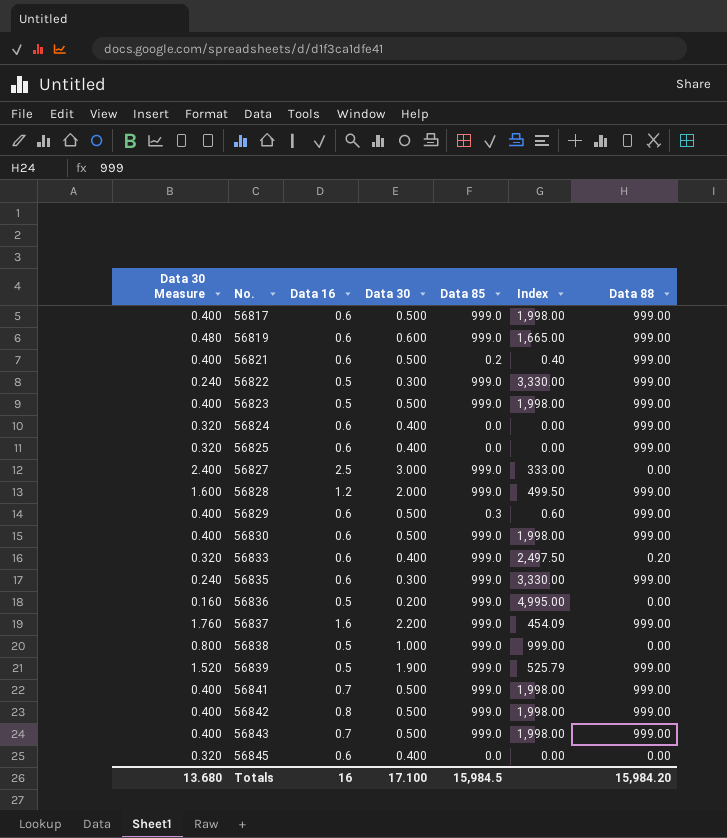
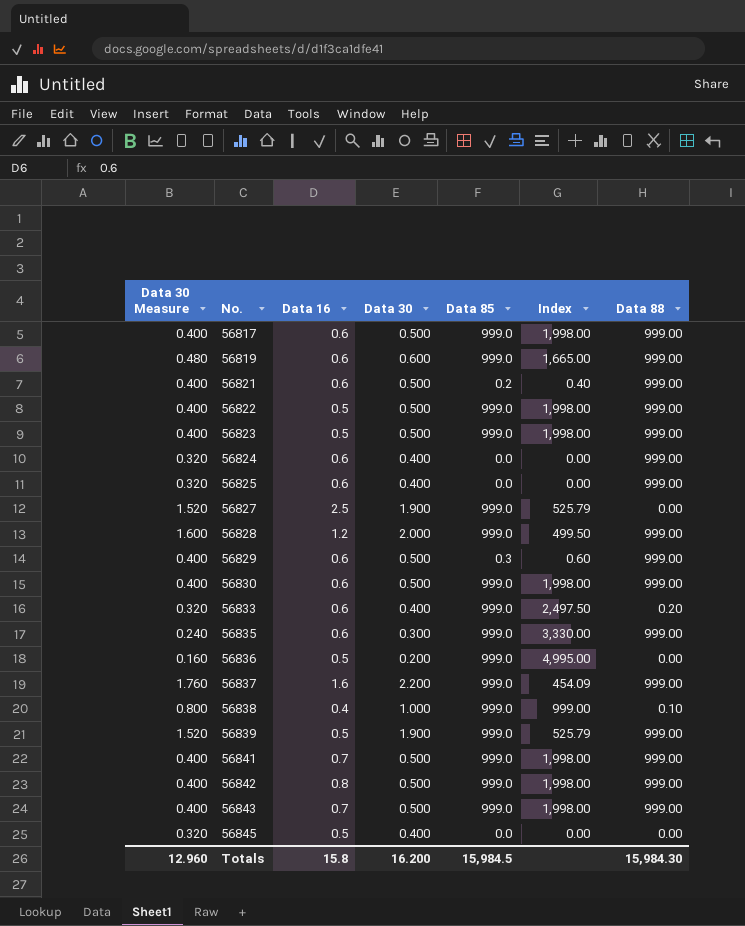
56822 | Data 30 Measure: 0.240 -> 0.400
56822 | Data 30: 0.300 -> 0.500
56822 | Index: 3,330.00 -> 1,998.00
56827 | Data 30 Measure: 2.400 -> 1.520
56827 | Data 30: 3.000 -> 1.900
56827 | Index: 333.00 -> 525.79
56838 | Data 16: 0.5 -> 0.4
56838 | Data 88: 0.00 -> 0.10
56845 | Data 16: 0.6 -> 0.5
Totals | Data 30 Measure: 13.680 -> 12.960
Totals | Data 16: 16 -> 15.8
Totals | Data 30: 17.100 -> 16.200
Totals | Data 88: 15,984.20 -> 15,984.30

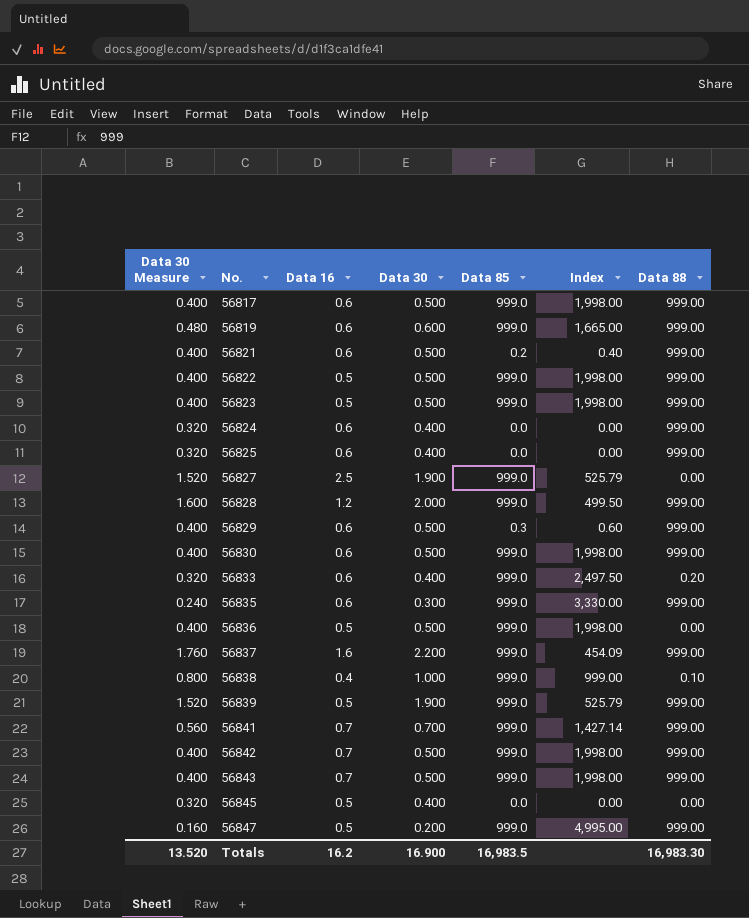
56836 | Data 30 Measure: 0.160 -> 0.400
56836 | Data 30: 0.200 -> 0.500
56836 | Index: 4,995.00 -> 1,998.00
56841 | Data 30 Measure: 0.400 -> 0.560
56841 | Data 30: 0.500 -> 0.700
56841 | Index: 1,998.00 -> 1,427.14
56842 | Data 16: 0.8 -> 0.7
row 56847: none -> 0.160 | 0.5 | 0.200 | 999.0 | 4,995.00 | 999.00
Totals | Data 30 Measure: 12.960 -> 13.520
Totals | Data 16: 15.8 -> 16.2
Totals | Data 30: 16.200 -> 16.900
Totals | Data 85: 15,984.5 -> 16,983.5
Totals | Data 88: 15,984.30 -> 16,983.30

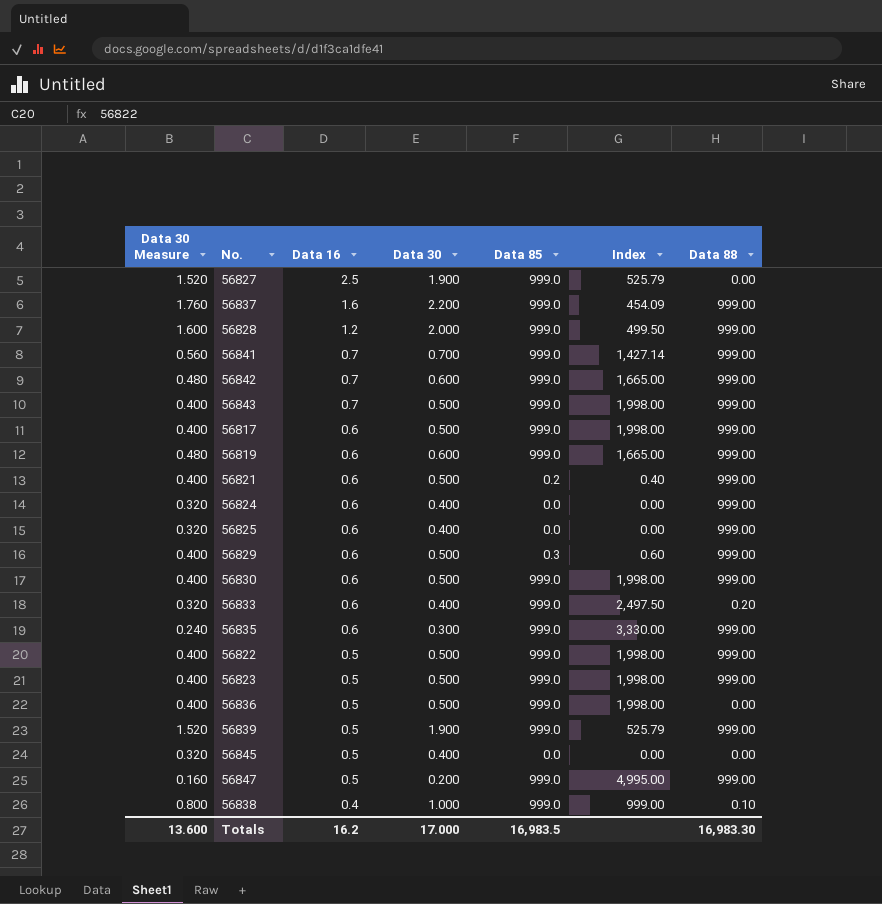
row order: No. ascending -> Data 16 descending
56842 | Data 30 Measure: 0.400 -> 0.480
56842 | Data 30: 0.500 -> 0.600
56842 | Index: 1,998.00 -> 1,665.00
Totals | Data 30 Measure: 13.520 -> 13.600
Totals | Data 30: 16.900 -> 17.000

